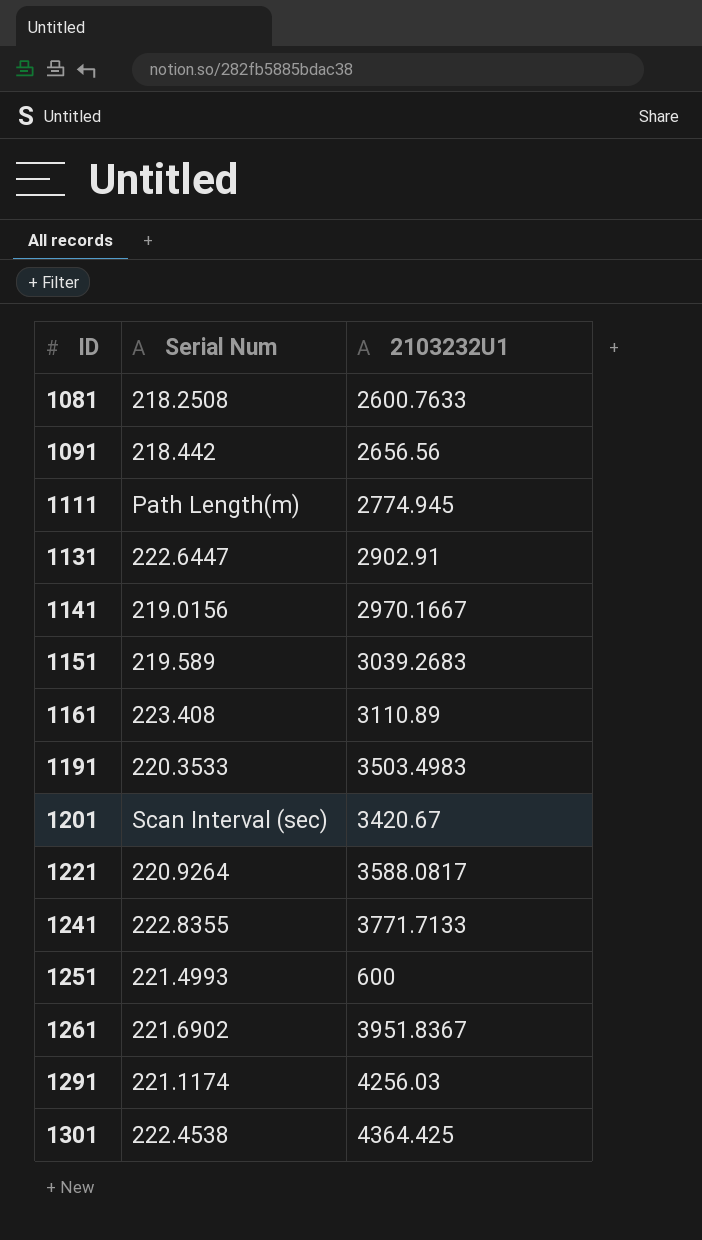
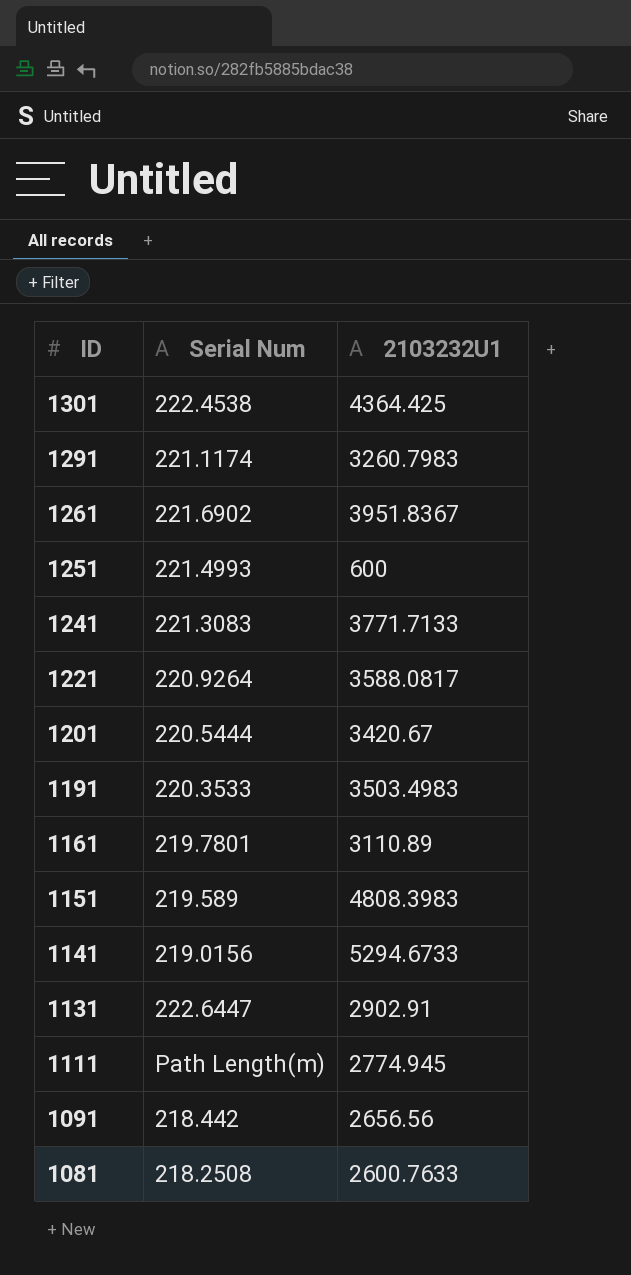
row order: ID ascending -> ID descending
1291 | 2103232U1: 4256.03 -> 3260.7983
1241 | Serial Num: 222.8355 -> 221.3083
1201 | Serial Num: Scan Interval (sec) -> 220.5444
1161 | Serial Num: 223.408 -> 219.7801
1151 | 2103232U1: 3039.2683 -> 4808.3983
1141 | 2103232U1: 2970.1667 -> 5294.6733

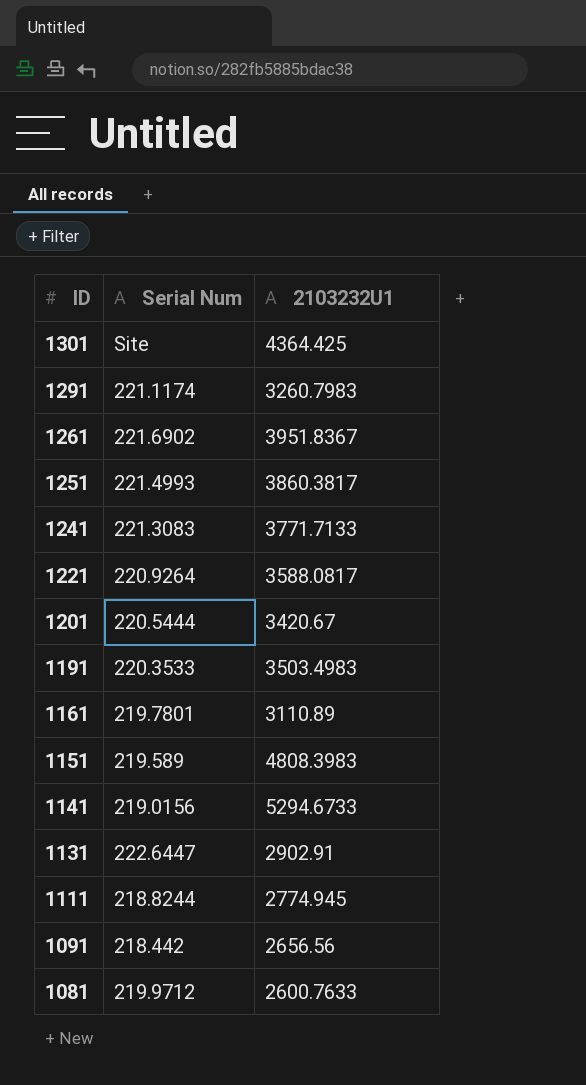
1301 | Serial Num: 222.4538 -> Site
1251 | 2103232U1: 600 -> 3860.3817
1111 | Serial Num: Path Length(m) -> 218.8244
1081 | Serial Num: 218.2508 -> 219.9712

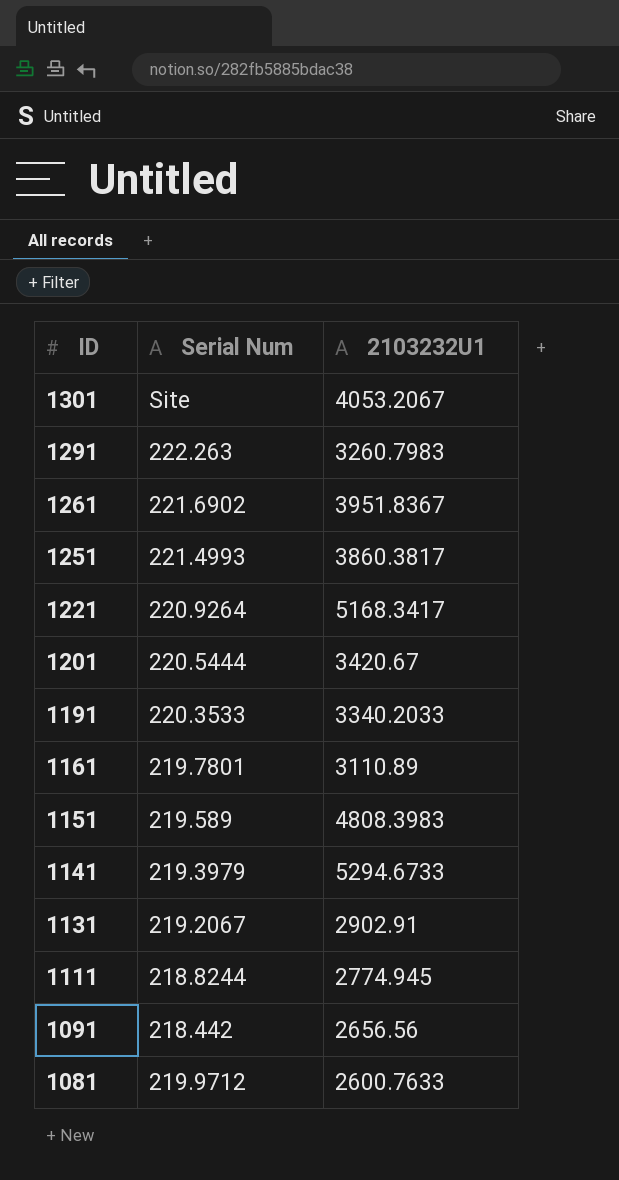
row 1241: 221.3083 | 3771.7133 -> none
1301 | 2103232U1: 4364.425 -> 4053.2067
1291 | Serial Num: 221.1174 -> 222.263
1221 | 2103232U1: 3588.0817 -> 5168.3417
1191 | 2103232U1: 3503.4983 -> 3340.2033
1141 | Serial Num: 219.0156 -> 219.3979
1131 | Serial Num: 222.6447 -> 219.2067

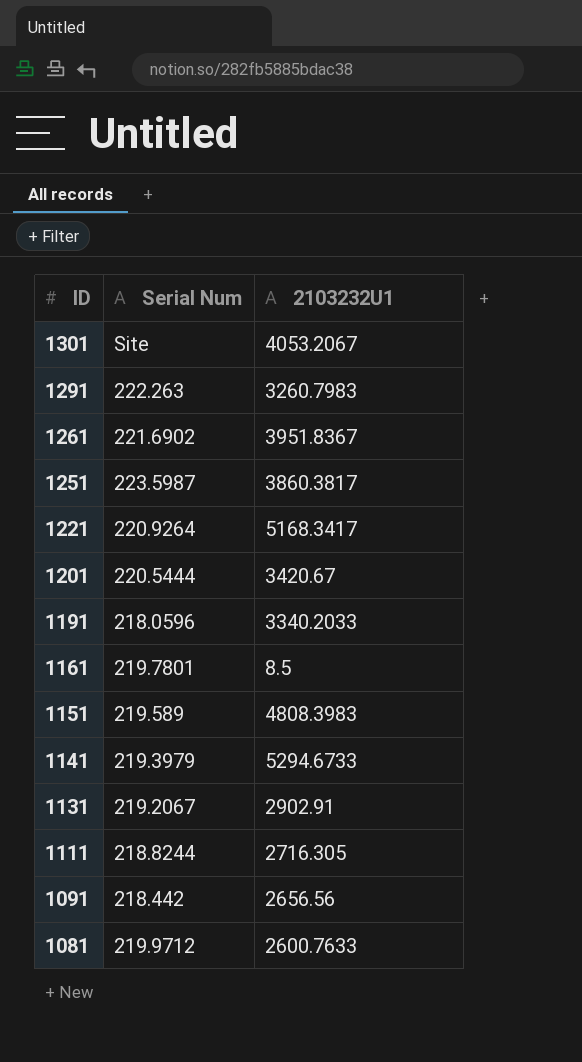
1251 | Serial Num: 221.4993 -> 223.5987
1191 | Serial Num: 220.3533 -> 218.0596
1161 | 2103232U1: 3110.89 -> 8.5
1111 | 2103232U1: 2774.945 -> 2716.305

